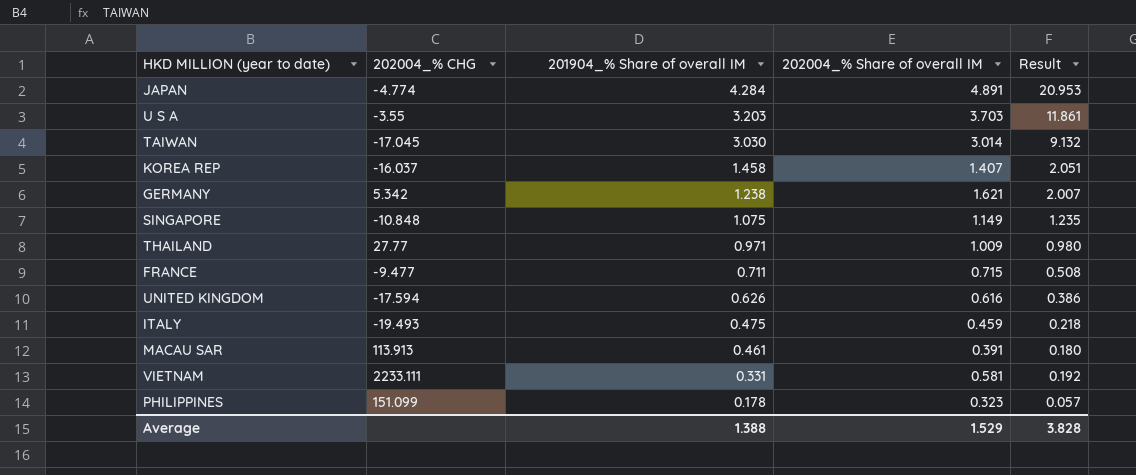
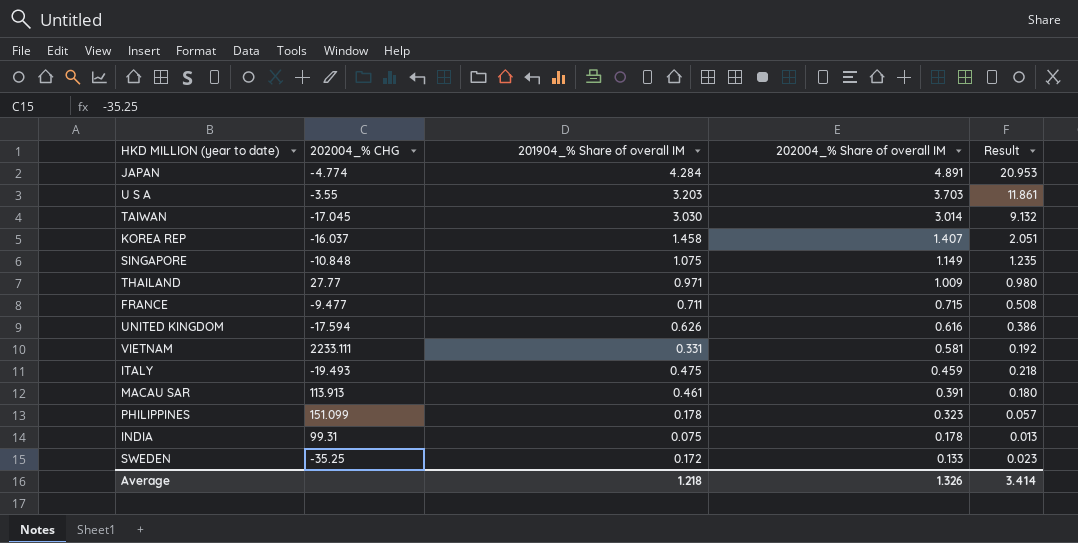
row order: 201904_% Share of overall IM descending -> 202004_% Share of overall IM descending
row GERMANY: 5.342 | 1.238 | 1.621 | 2.007 -> none
row INDIA: none -> 99.31 | 0.075 | 0.178 | 0.013
row SWEDEN: none -> -35.25 | 0.172 | 0.133 | 0.023
Average | 201904_% Share of overall IM: 1.388 -> 1.218
Average | 202004_% Share of overall IM: 1.529 -> 1.326
Average | Result: 3.828 -> 3.414

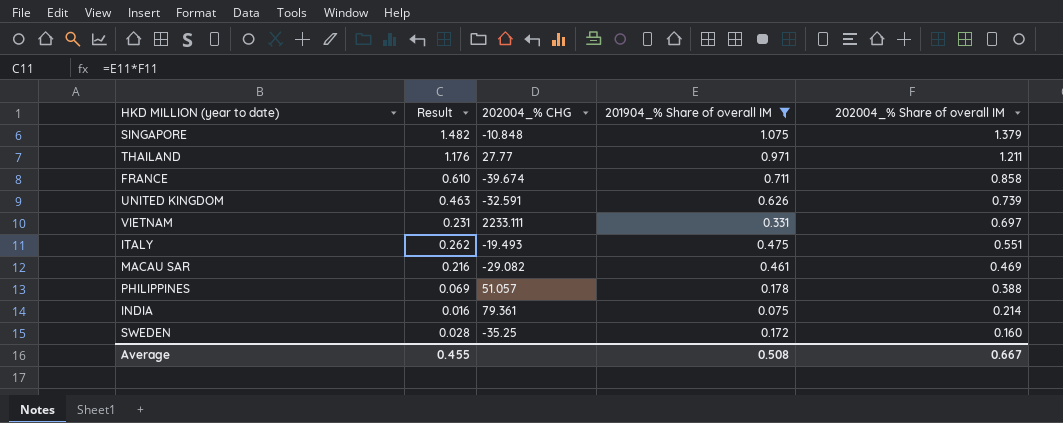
filter: none -> 201904_% Share of overall IM <= 1.075
column Result | position: 5 -> 2
SINGAPORE | Result: 1.235 -> 1.482
SINGAPORE | 202004_% Share of overall IM: 1.149 -> 1.379
THAILAND | Result: 0.980 -> 1.176
THAILAND | 202004_% Share of overall IM: 1.009 -> 1.211
FRANCE | Result: 0.508 -> 0.610
FRANCE | 202004_% CHG: -9.477 -> -39.674
FRANCE | 202004_% Share of overall IM: 0.715 -> 0.858
UNITED KINGDOM | Result: 0.386 -> 0.463
UNITED KINGDOM | 202004_% CHG: -17.594 -> -32.591
UNITED KINGDOM | 202004_% Share of overall IM: 0.616 -> 0.739
VIETNAM | Result: 0.192 -> 0.231
VIETNAM | 202004_% Share of overall IM: 0.581 -> 0.697
ITALY | Result: 0.218 -> 0.262
ITALY | 202004_% Share of overall IM: 0.459 -> 0.551
MACAU SAR | Result: 0.180 -> 0.216
MACAU SAR | 202004_% CHG: 113.913 -> -29.082
MACAU SAR | 202004_% Share of overall IM: 0.391 -> 0.469
PHILIPPINES | Result: 0.057 -> 0.069
PHILIPPINES | 202004_% CHG: 151.099 -> 51.057
PHILIPPINES | 202004_% Share of overall IM: 0.323 -> 0.388
INDIA | Result: 0.013 -> 0.016
INDIA | 202004_% CHG: 99.31 -> 79.361
INDIA | 202004_% Share of overall IM: 0.178 -> 0.214
SWEDEN | Result: 0.023 -> 0.028
SWEDEN | 202004_% Share of overall IM: 0.133 -> 0.160
Average | Result: 3.414 -> 0.455
Average | 201904_% Share of overall IM: 1.218 -> 0.508
Average | 202004_% Share of overall IM: 1.326 -> 0.667

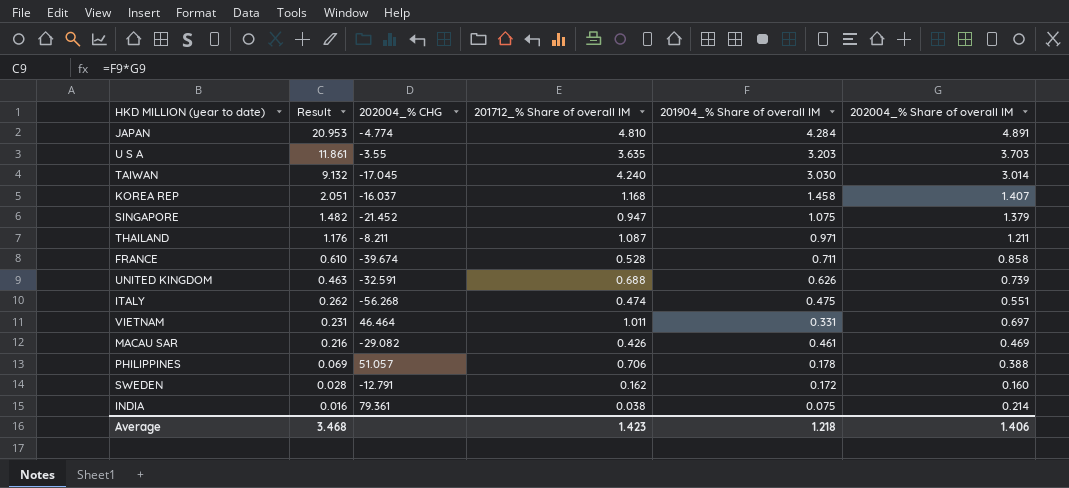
filter: 201904_% Share of overall IM <= 1.075 -> none
row order: 202004_% Share of overall IM descending -> Result descending
column 201712_% Share of overall IM | position: none -> 4
SINGAPORE | 202004_% CHG: -10.848 -> -21.452
THAILAND | 202004_% CHG: 27.77 -> -8.211
ITALY | 202004_% CHG: -19.493 -> -56.268
VIETNAM | 202004_% CHG: 2233.111 -> 46.464
SWEDEN | 202004_% CHG: -35.25 -> -12.791
Average | Result: 0.455 -> 3.468
Average | 201904_% Share of overall IM: 0.508 -> 1.218
Average | 202004_% Share of overall IM: 0.667 -> 1.406

